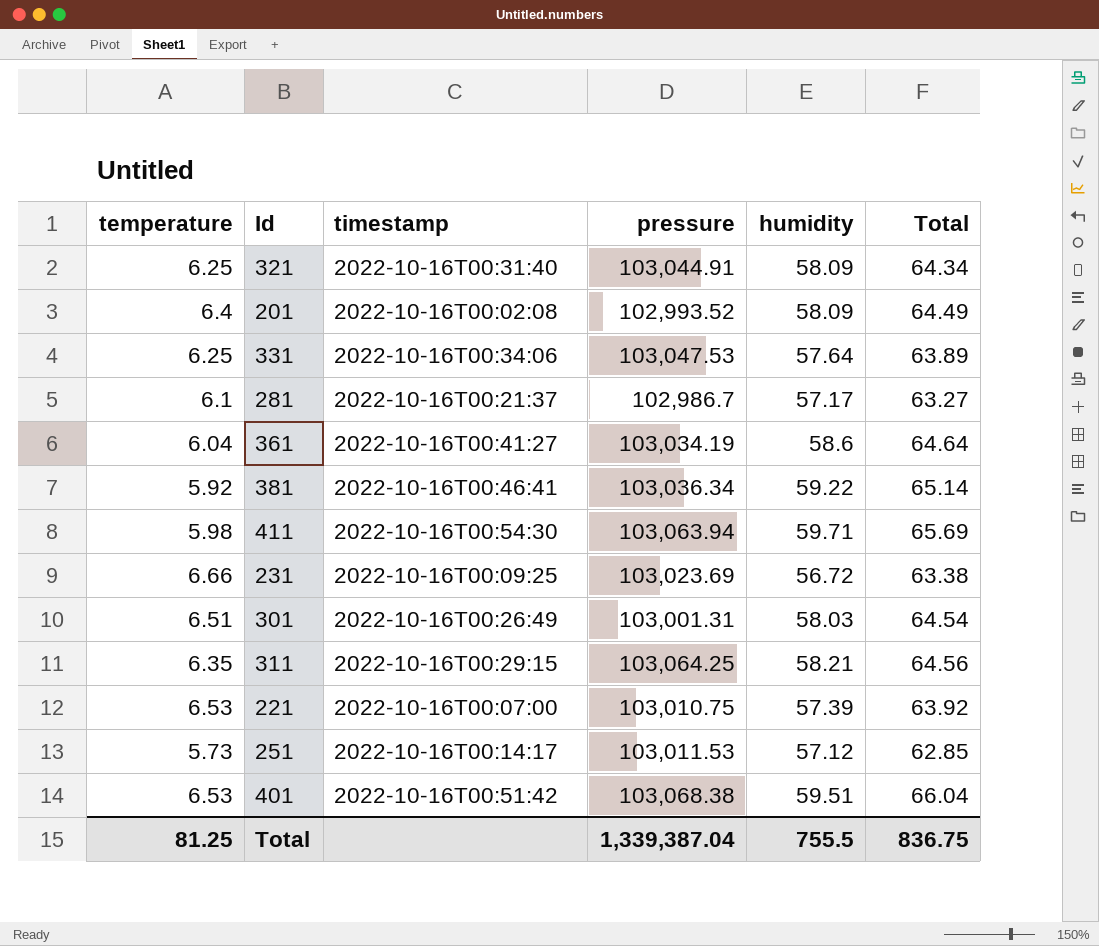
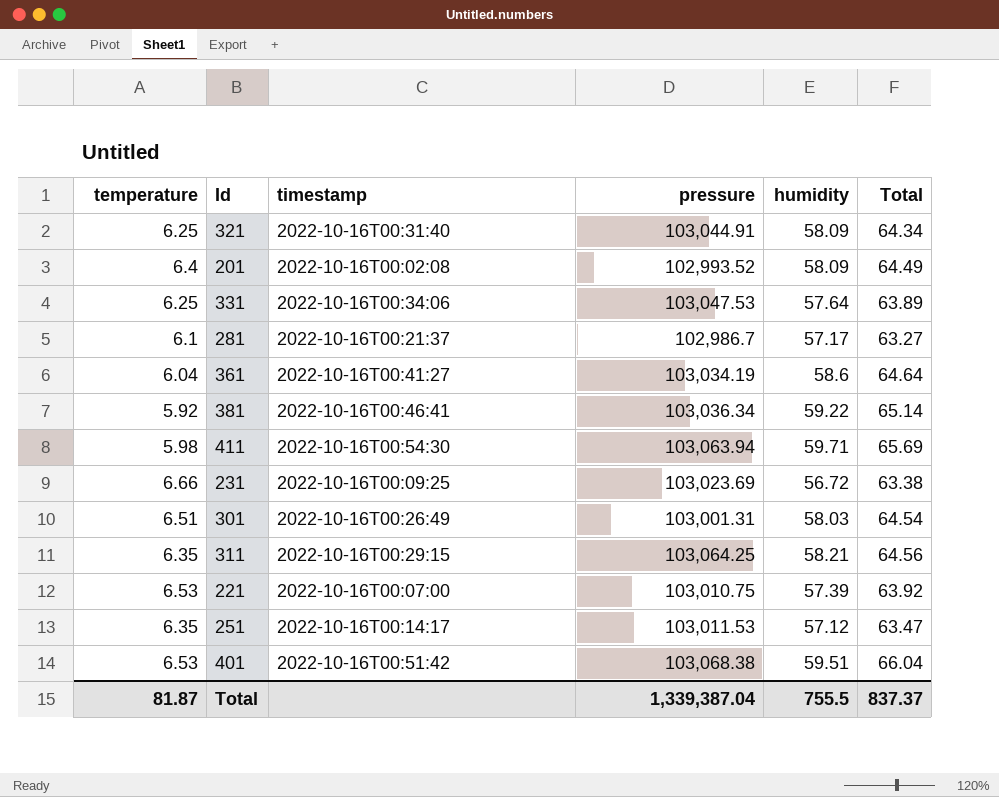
251 | temperature: 5.73 -> 6.35
251 | Total: 62.85 -> 63.47
Total | temperature: 81.25 -> 81.87
Total | Total: 836.75 -> 837.37

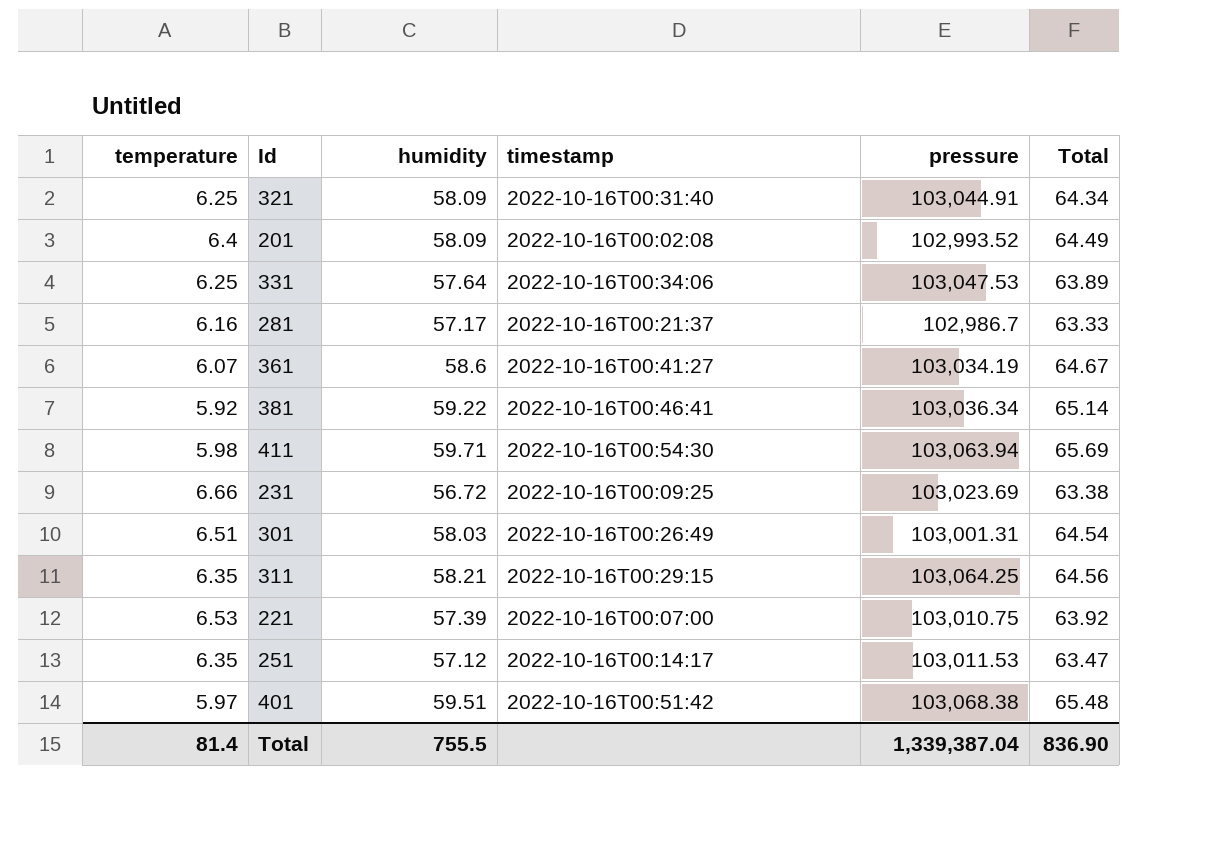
column humidity | position: 5 -> 3
281 | temperature: 6.1 -> 6.16
281 | Total: 63.27 -> 63.33
361 | temperature: 6.04 -> 6.07
361 | Total: 64.64 -> 64.67
401 | temperature: 6.53 -> 5.97
401 | Total: 66.04 -> 65.48
Total | temperature: 81.87 -> 81.4
Total | Total: 837.37 -> 836.90

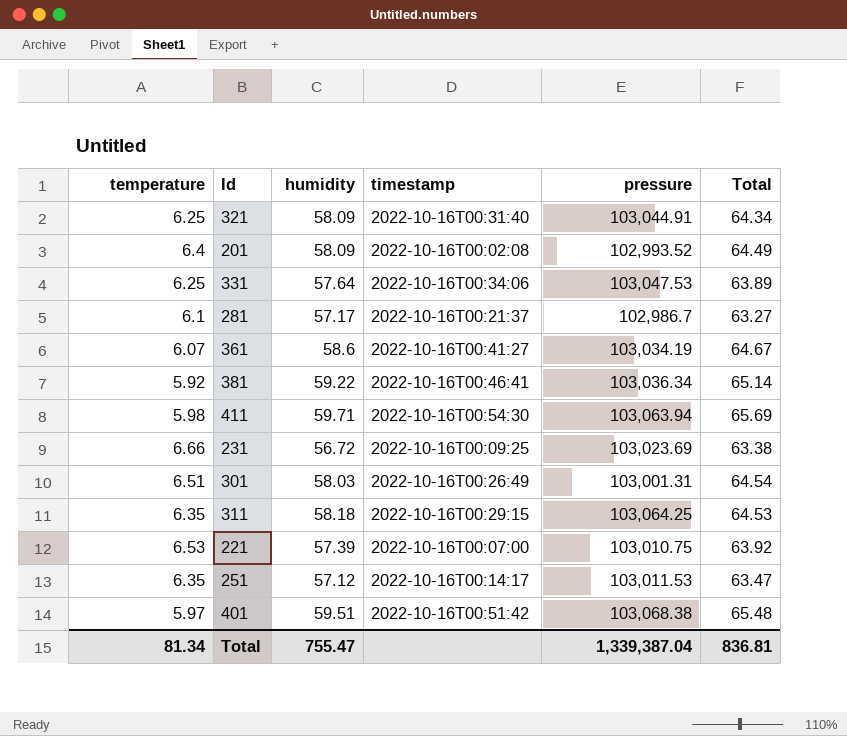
281 | temperature: 6.16 -> 6.1
281 | Total: 63.33 -> 63.27
311 | humidity: 58.21 -> 58.18
311 | Total: 64.56 -> 64.53
Total | temperature: 81.4 -> 81.34
Total | humidity: 755.5 -> 755.47
Total | Total: 836.90 -> 836.81

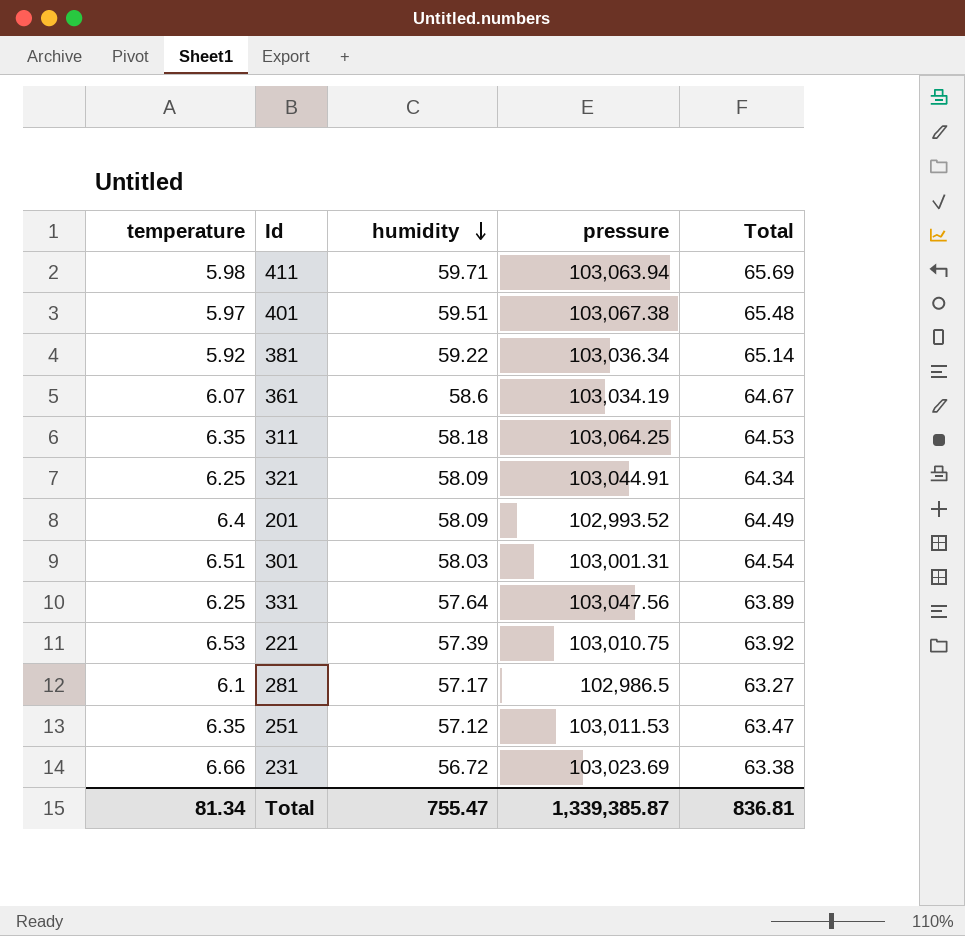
row order: none -> humidity descending
column timestamp | position: 4 -> none
401 | pressure: 103,068.38 -> 103,067.38
331 | pressure: 103,047.53 -> 103,047.56
281 | pressure: 102,986.7 -> 102,986.5
Total | pressure: 1,339,387.04 -> 1,339,385.87

